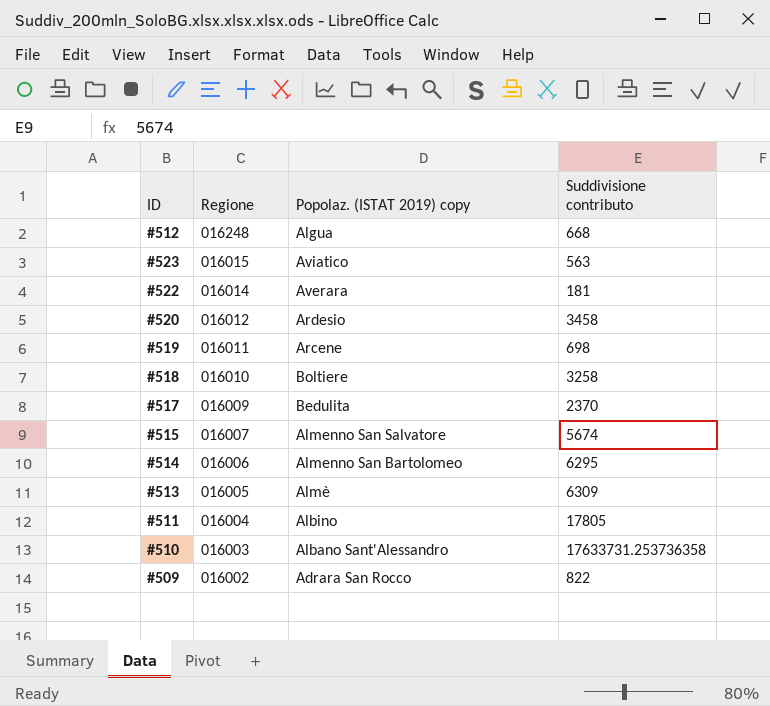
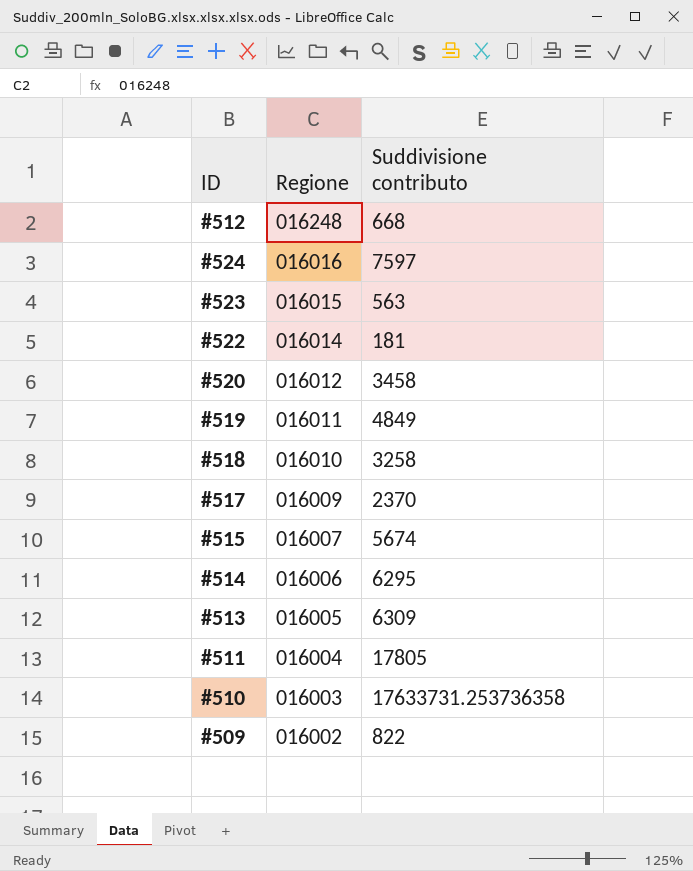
column Popolaz. (ISTAT 2019) copy | position: 3 -> none
row #524: none -> 016016 | 7597
#519 | Suddivisione contributo: 698 -> 4849

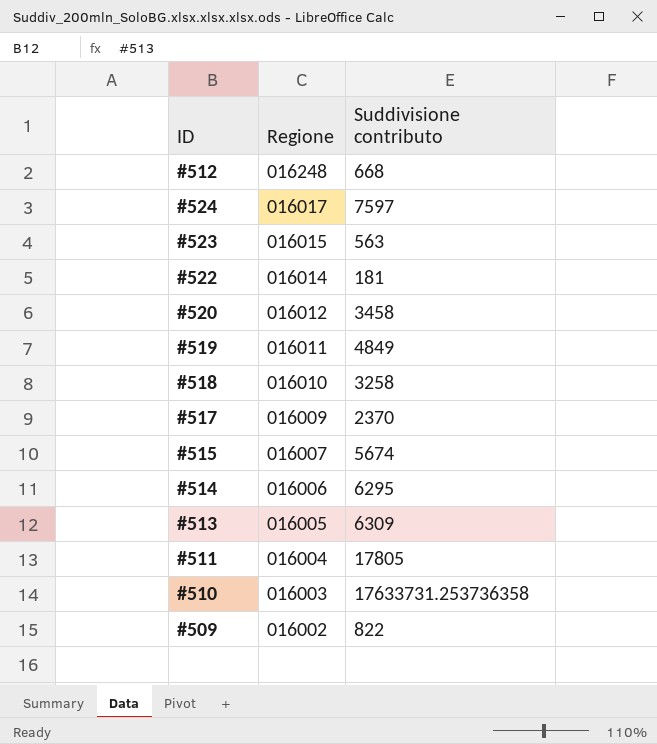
#524 | Regione: 016016 -> 016017

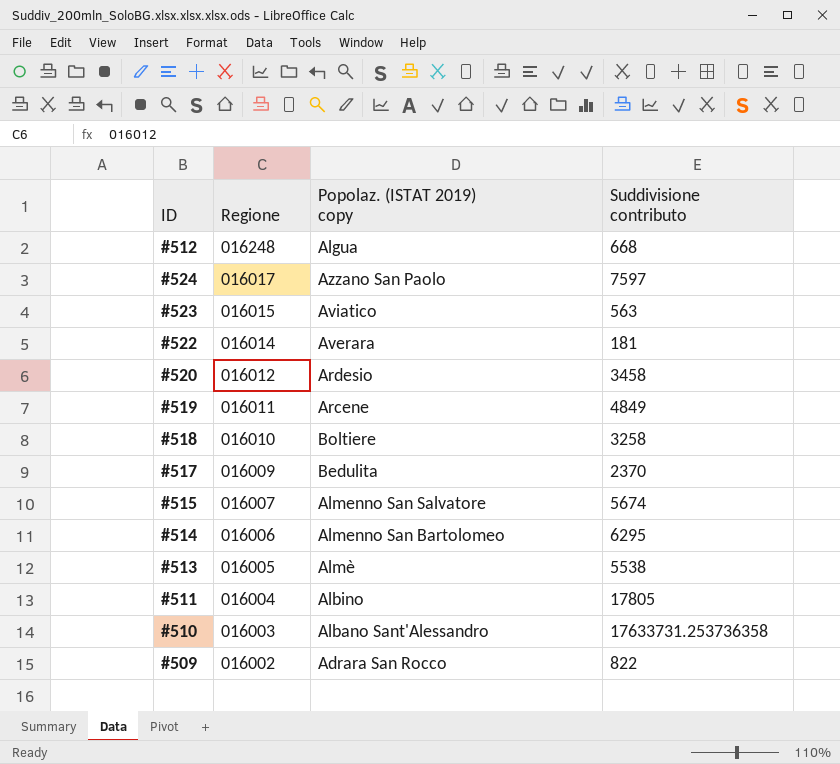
column Popolaz. (ISTAT 2019) copy | position: none -> 3
#513 | Suddivisione contributo: 6309 -> 5538

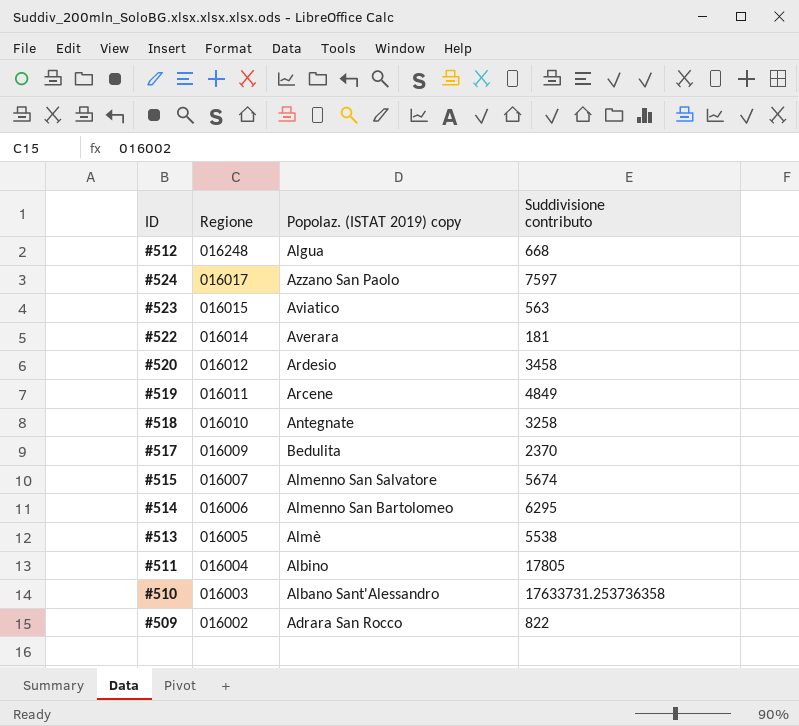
#518 | Popolaz. (ISTAT 2019) copy: Boltiere -> Antegnate

